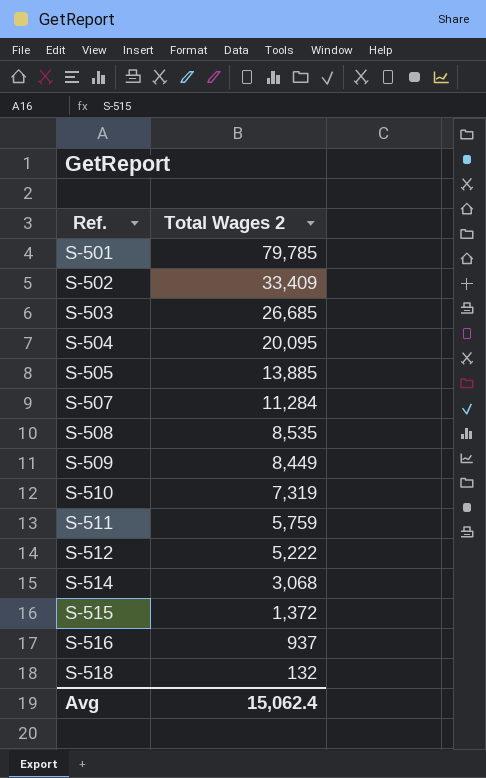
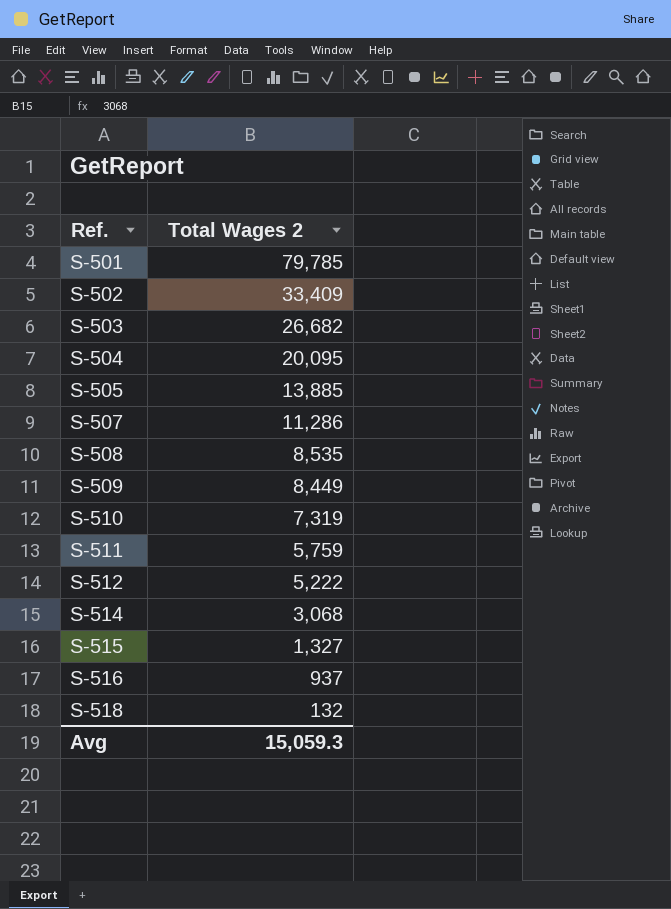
S-503 | Total Wages 2: 26,685 -> 26,682
S-507 | Total Wages 2: 11,284 -> 11,286
S-515 | Total Wages 2: 1,372 -> 1,327
Avg | Total Wages 2: 15,062.4 -> 15,059.3

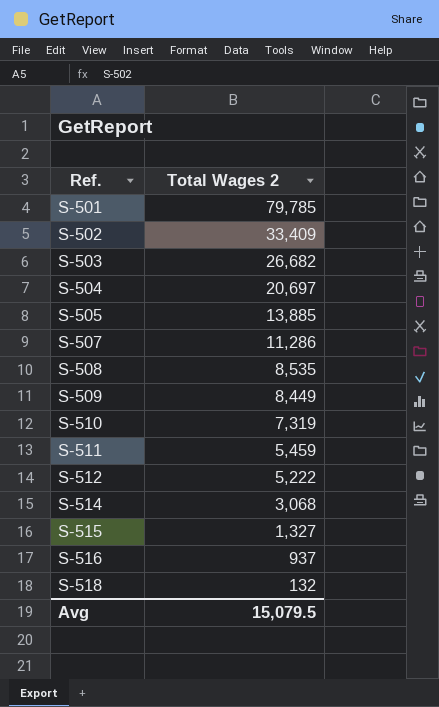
S-504 | Total Wages 2: 20,095 -> 20,697
S-511 | Total Wages 2: 5,759 -> 5,459
Avg | Total Wages 2: 15,059.3 -> 15,079.5

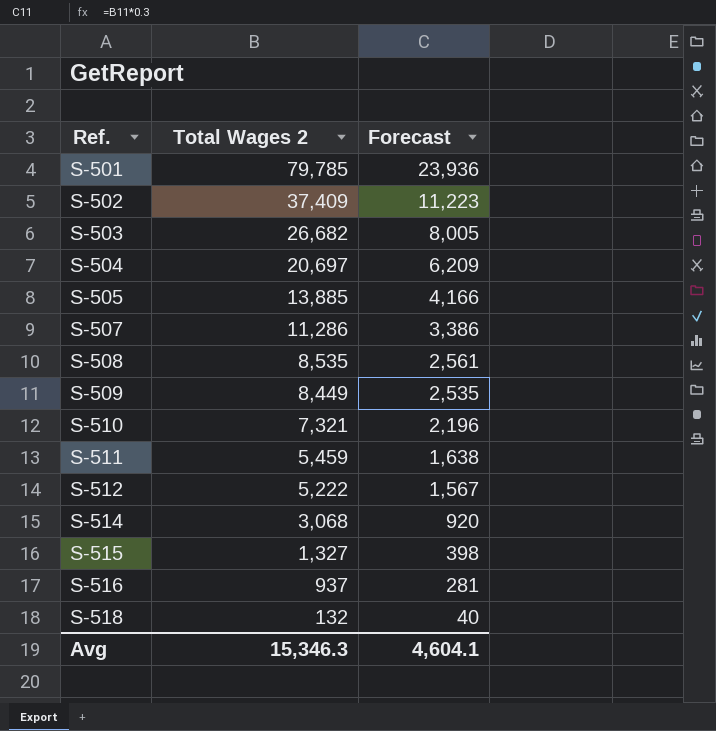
column Forecast | formula: none -> [Total Wages 2] * 0.3
S-502 | Total Wages 2: 33,409 -> 37,409
S-510 | Total Wages 2: 7,319 -> 7,321
Avg | Total Wages 2: 15,079.5 -> 15,346.3

